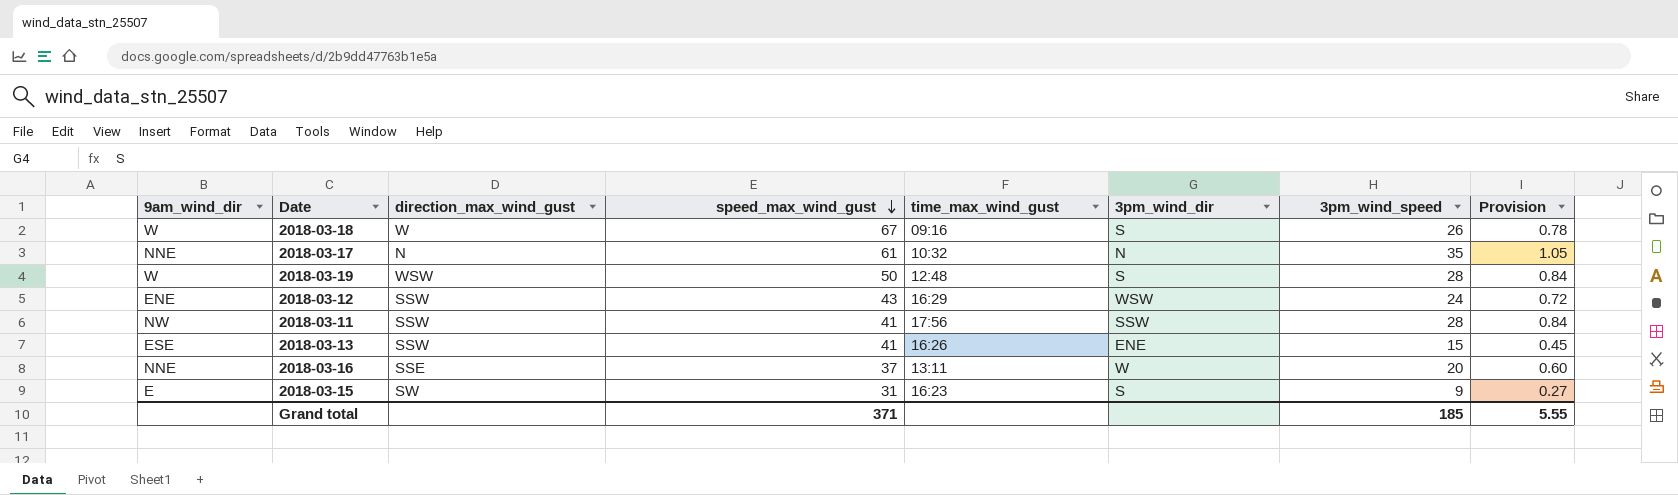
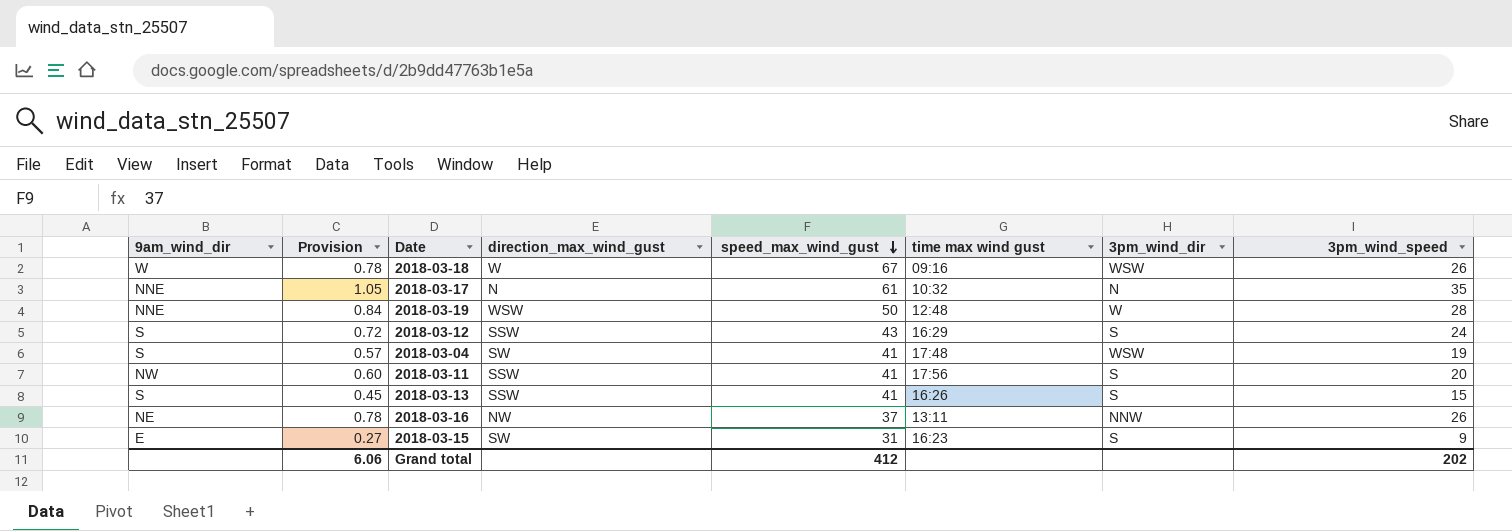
column Provision | position: 8 -> 2
column name: time_max_wind_gust -> time max wind gust
2018-03-18 | 3pm_wind_dir: S -> WSW
2018-03-19 | 9am_wind_dir: W -> NNE
2018-03-19 | 3pm_wind_dir: S -> W
2018-03-12 | 9am_wind_dir: ENE -> S
2018-03-12 | 3pm_wind_dir: WSW -> S
row 2018-03-04: none -> S | 0.57 | SW | 41 | 17:48 | WSW | 19
2018-03-11 | Provision: 0.84 -> 0.60
2018-03-11 | 3pm_wind_dir: SSW -> S
2018-03-11 | 3pm_wind_speed: 28 -> 20
2018-03-13 | 9am_wind_dir: ESE -> S
2018-03-13 | 3pm_wind_dir: ENE -> S
2018-03-16 | 9am_wind_dir: NNE -> NE
2018-03-16 | Provision: 0.60 -> 0.78
2018-03-16 | direction_max_wind_gust: SSE -> NW
2018-03-16 | 3pm_wind_dir: W -> NNW
2018-03-16 | 3pm_wind_speed: 20 -> 26
Grand total | Provision: 5.55 -> 6.06
Grand total | speed_max_wind_gust: 371 -> 412
Grand total | 3pm_wind_speed: 185 -> 202

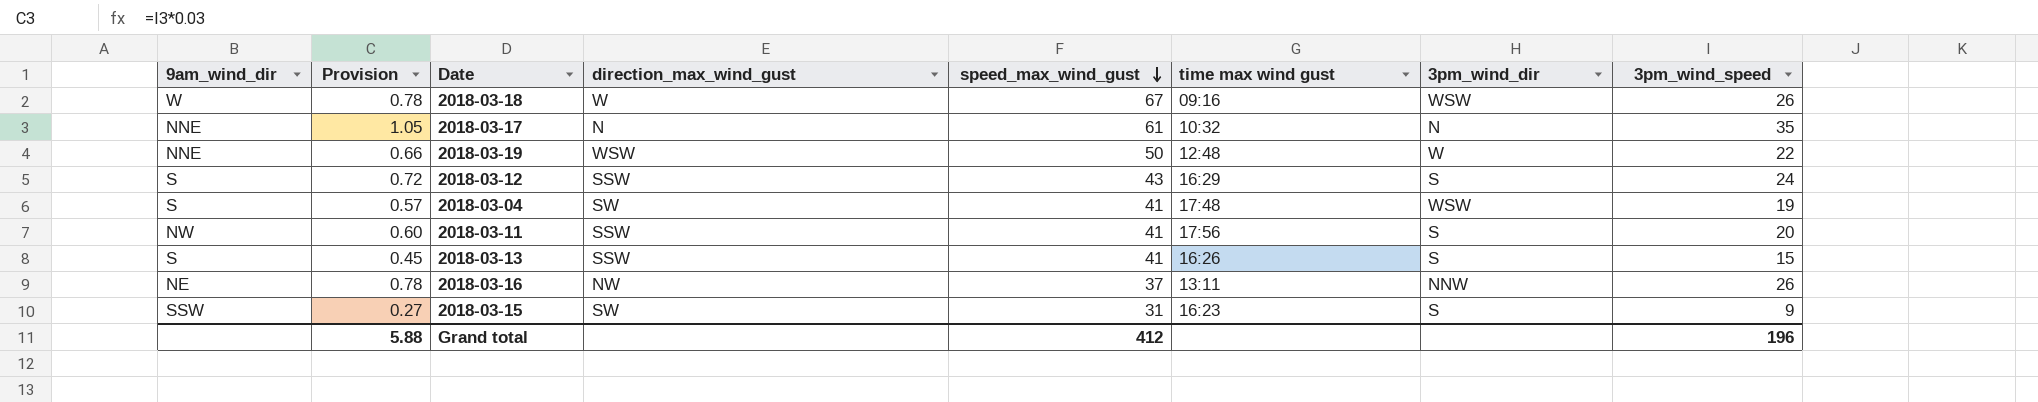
2018-03-19 | Provision: 0.84 -> 0.66
2018-03-19 | 3pm_wind_speed: 28 -> 22
2018-03-15 | 9am_wind_dir: E -> SSW
Grand total | Provision: 6.06 -> 5.88
Grand total | 3pm_wind_speed: 202 -> 196

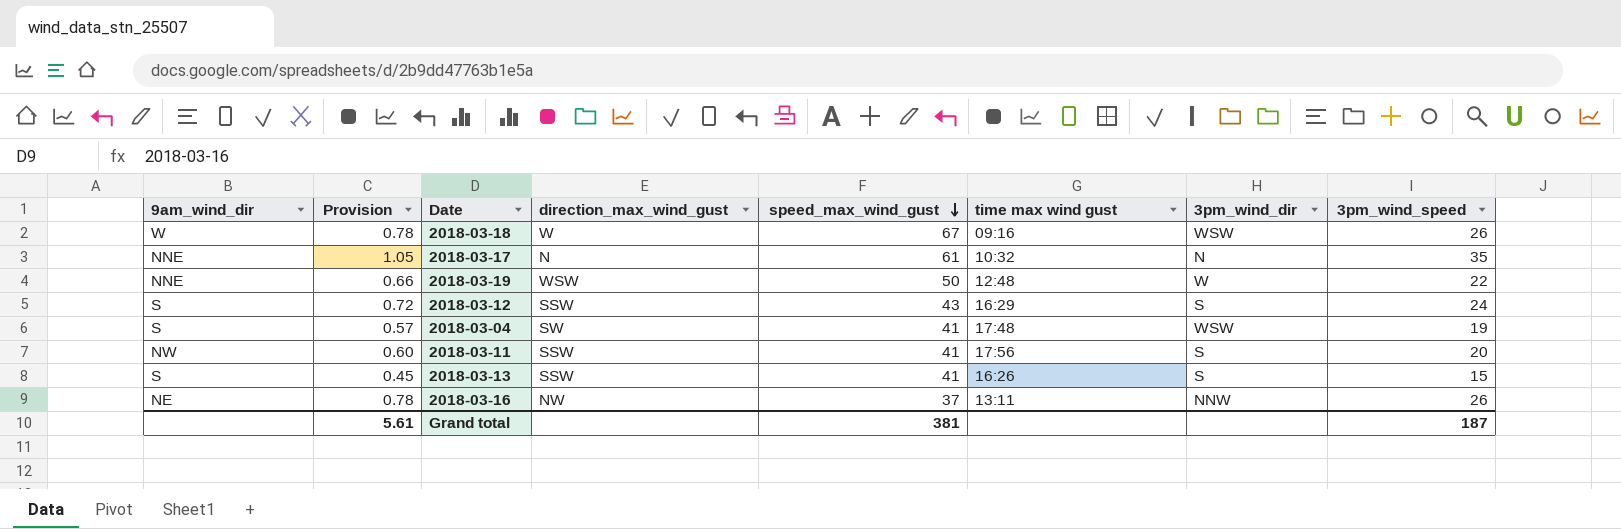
row 2018-03-15: SSW | 0.27 | SW | 31 | 16:23 | S | 9 -> none
Grand total | Provision: 5.88 -> 5.61
Grand total | speed_max_wind_gust: 412 -> 381
Grand total | 3pm_wind_speed: 196 -> 187

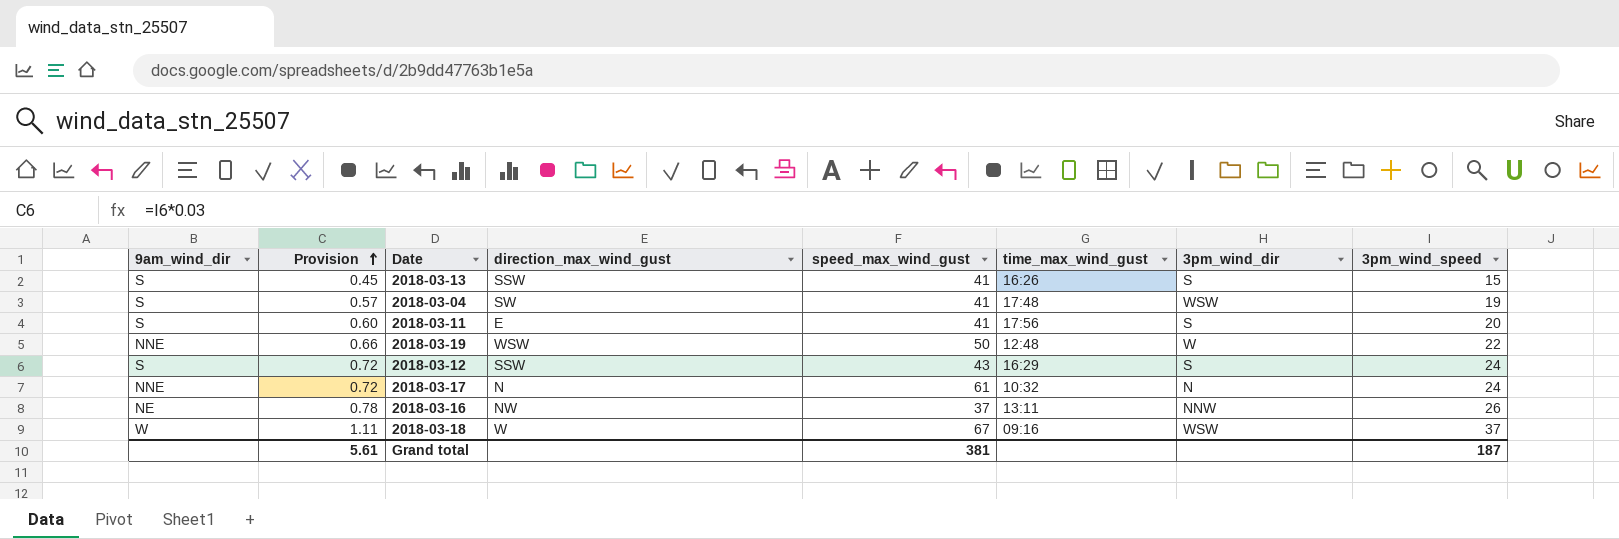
row order: speed_max_wind_gust descending -> Provision ascending
column name: time max wind gust -> time_max_wind_gust
2018-03-11 | 9am_wind_dir: NW -> S
2018-03-11 | direction_max_wind_gust: SSW -> E
2018-03-17 | Provision: 1.05 -> 0.72
2018-03-17 | 3pm_wind_speed: 35 -> 24
2018-03-18 | Provision: 0.78 -> 1.11
2018-03-18 | 3pm_wind_speed: 26 -> 37

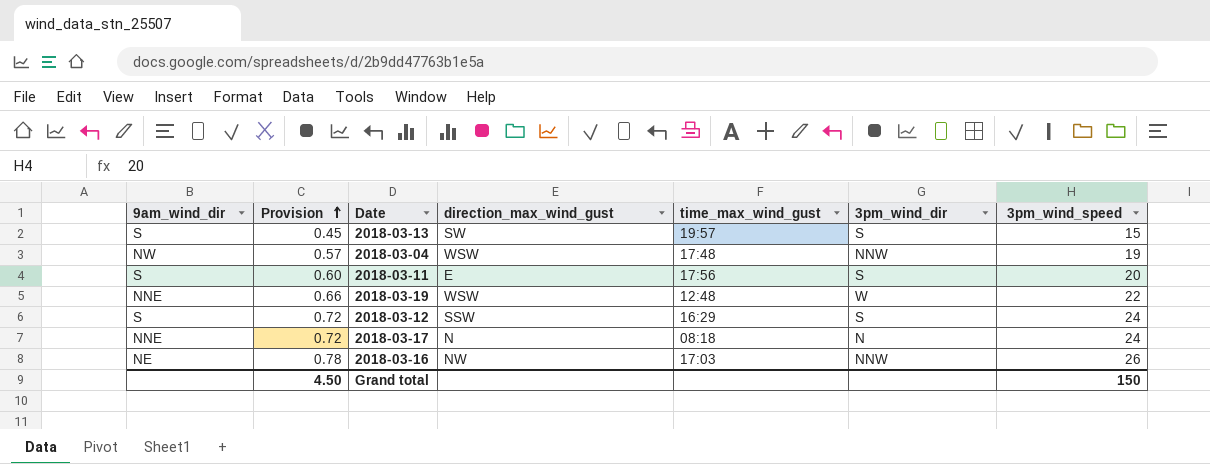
column speed_max_wind_gust | position: 5 -> none
row 2018-03-18: W | 1.11 | W | 67 | 09:16 | WSW | 37 -> none
2018-03-13 | direction_max_wind_gust: SSW -> SW
2018-03-13 | time_max_wind_gust: 16:26 -> 19:57
2018-03-04 | 9am_wind_dir: S -> NW
2018-03-04 | direction_max_wind_gust: SW -> WSW
2018-03-04 | 3pm_wind_dir: WSW -> NNW
2018-03-17 | time_max_wind_gust: 10:32 -> 08:18
2018-03-16 | time_max_wind_gust: 13:11 -> 17:03
Grand total | Provision: 5.61 -> 4.50
Grand total | 3pm_wind_speed: 187 -> 150

